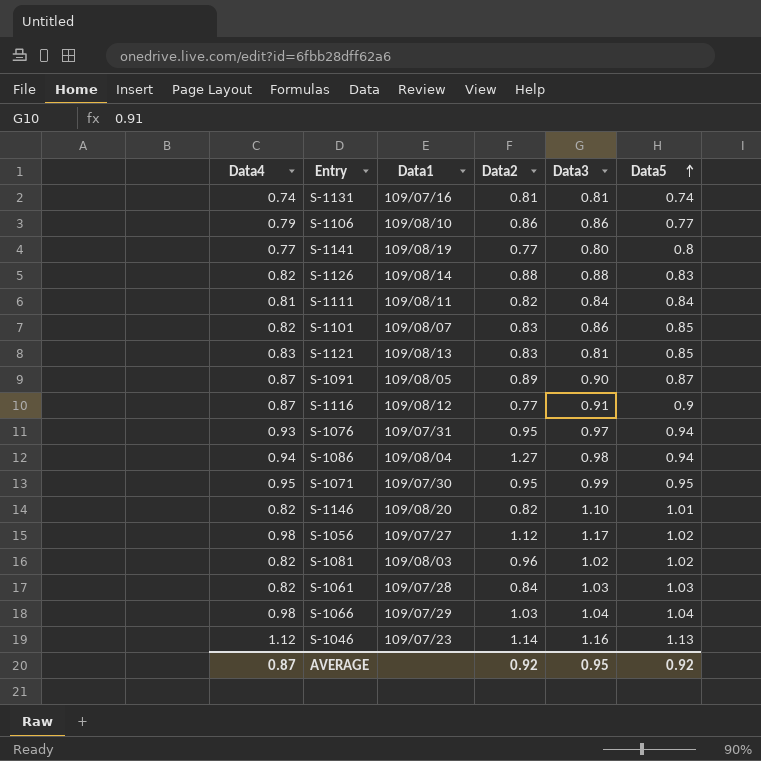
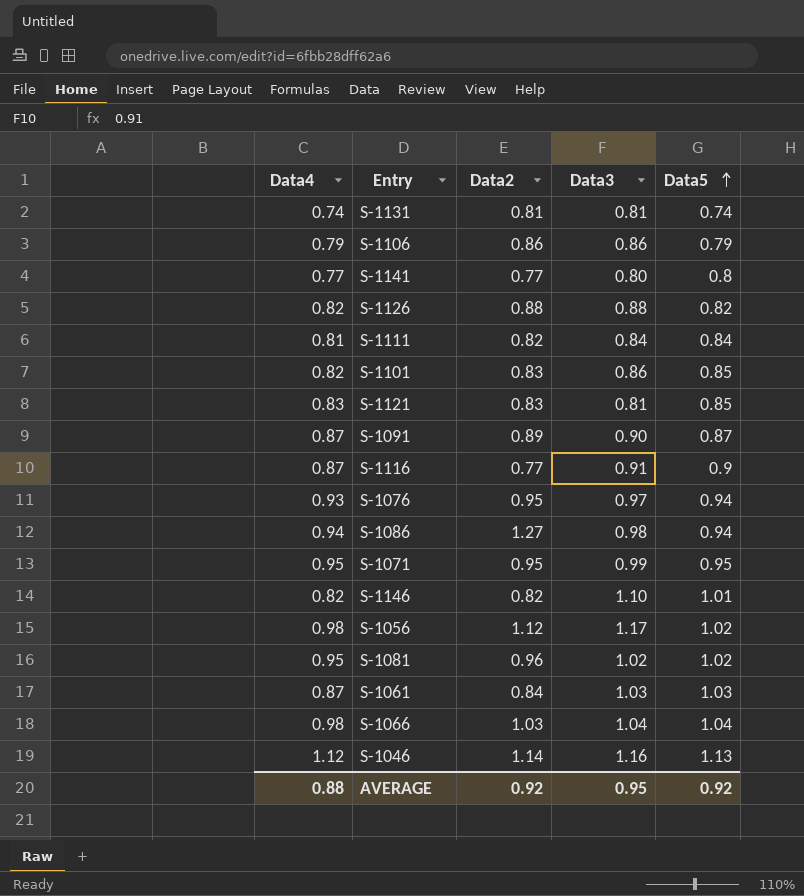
column Data1 | position: 3 -> none
S-1106 | Data5: 0.77 -> 0.79
S-1126 | Data5: 0.83 -> 0.82
S-1081 | Data4: 0.82 -> 0.95
S-1061 | Data4: 0.82 -> 0.87
AVERAGE | Data4: 0.87 -> 0.88

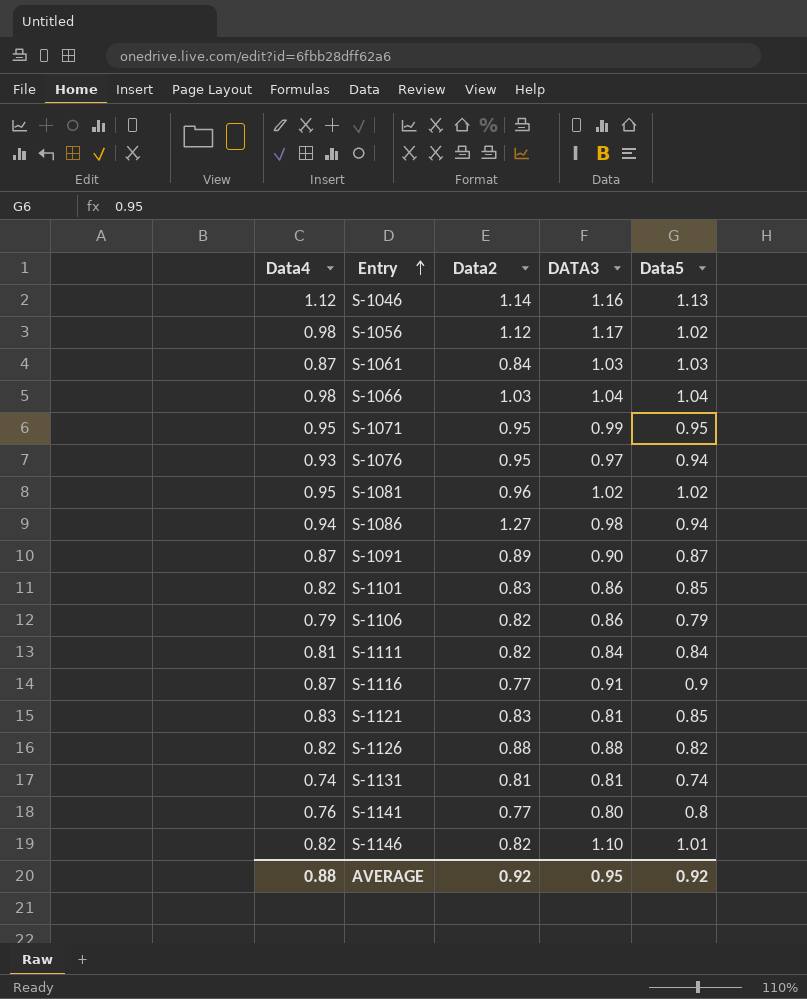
row order: Data5 ascending -> Entry ascending
column name: Data3 -> DATA3
S-1106 | Data2: 0.86 -> 0.82
S-1141 | Data4: 0.77 -> 0.76

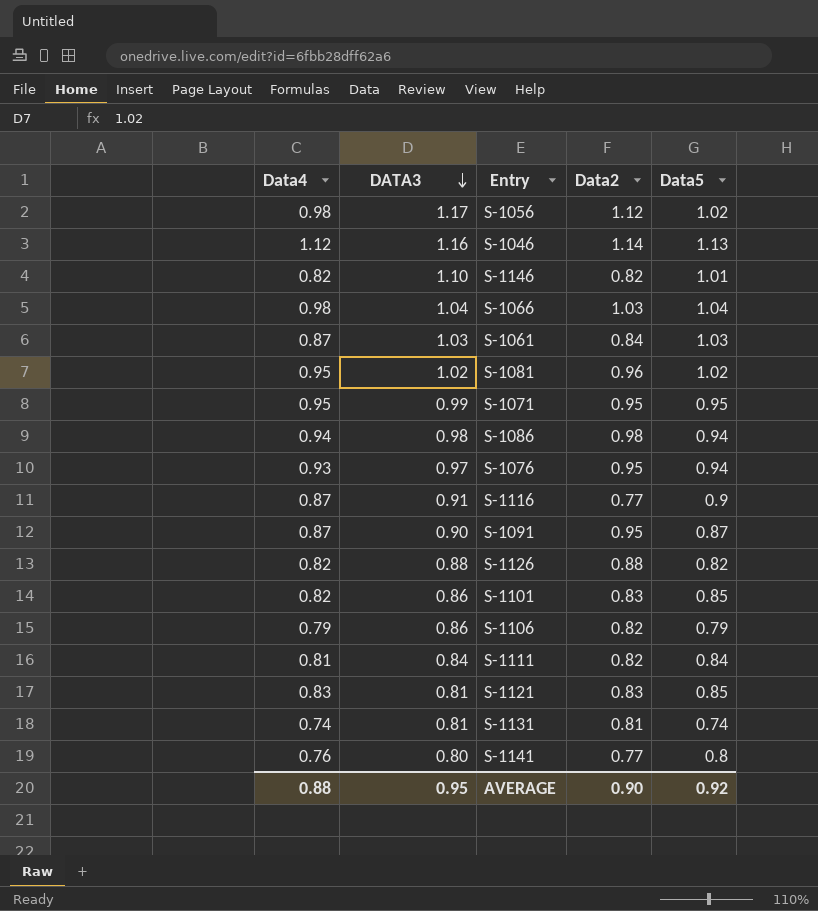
row order: Entry ascending -> DATA3 descending
column DATA3 | position: 4 -> 2
S-1086 | Data2: 1.27 -> 0.98
S-1091 | Data2: 0.89 -> 0.95
AVERAGE | Data2: 0.92 -> 0.90

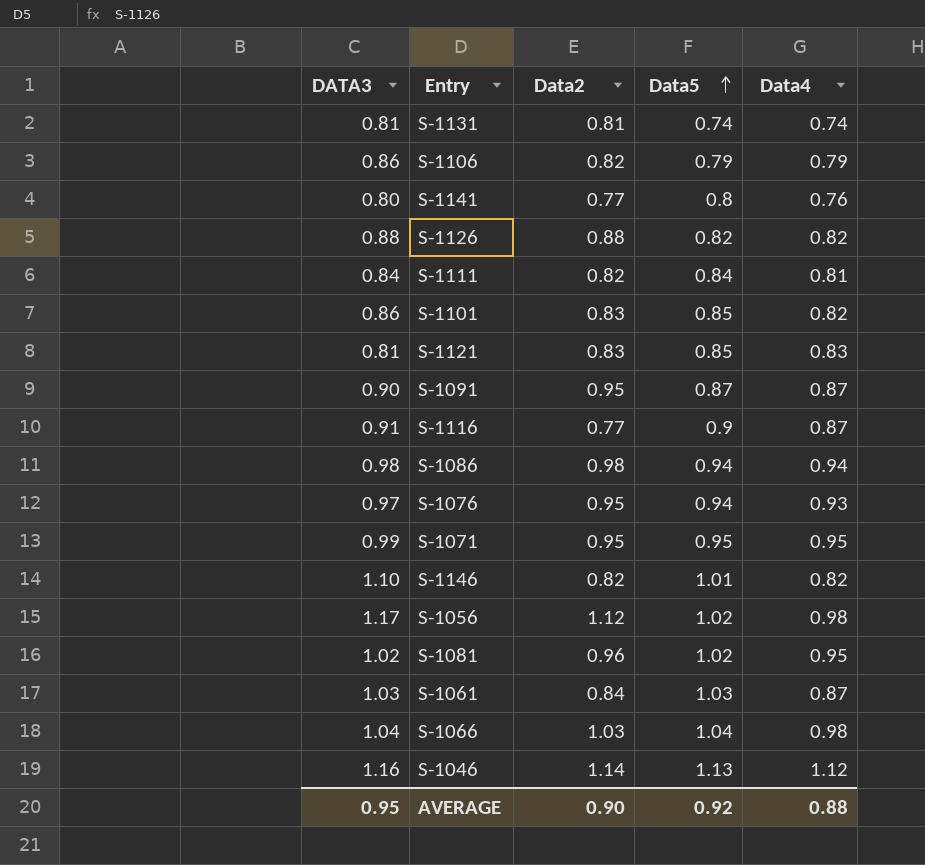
row order: DATA3 descending -> Data5 ascending
column Data4 | position: 1 -> 5

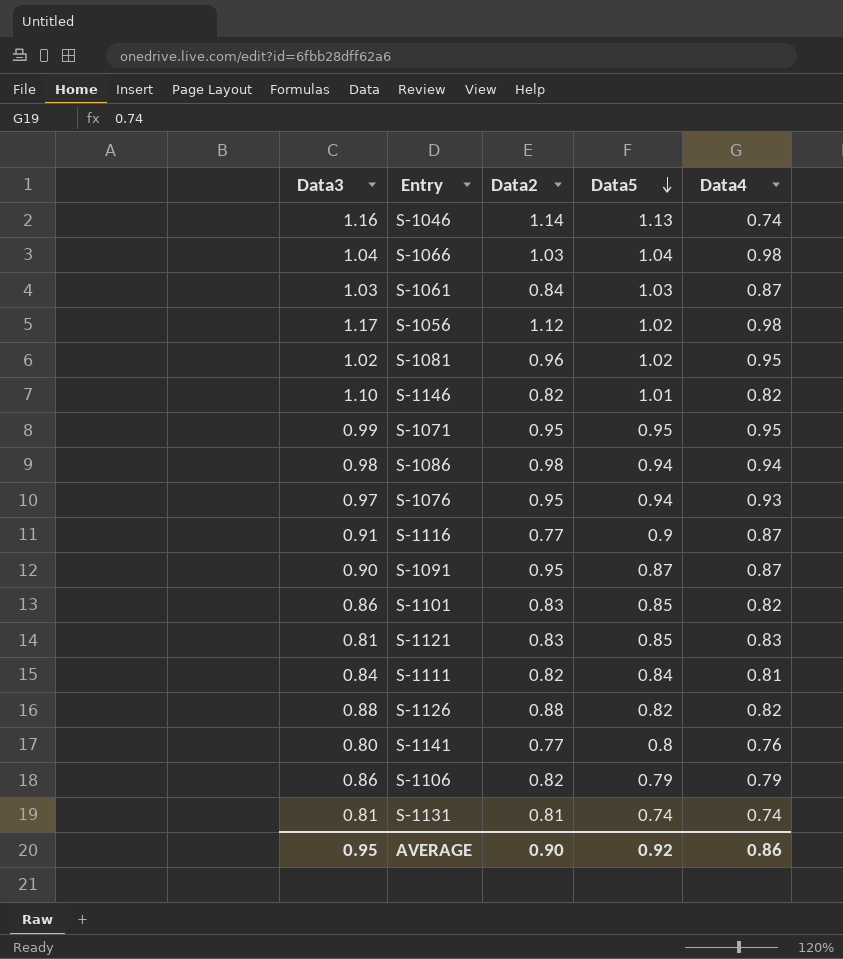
row order: Data5 ascending -> Data5 descending
column name: DATA3 -> Data3
S-1046 | Data4: 1.12 -> 0.74
AVERAGE | Data4: 0.88 -> 0.86

